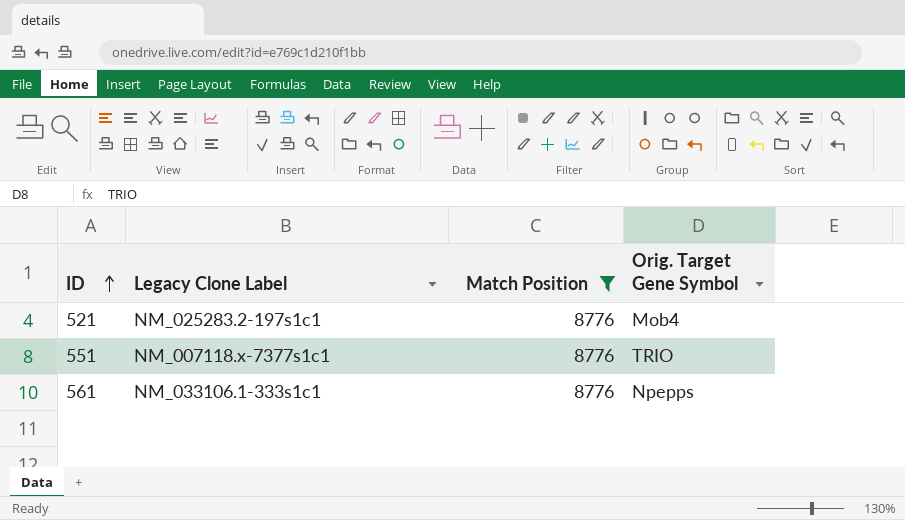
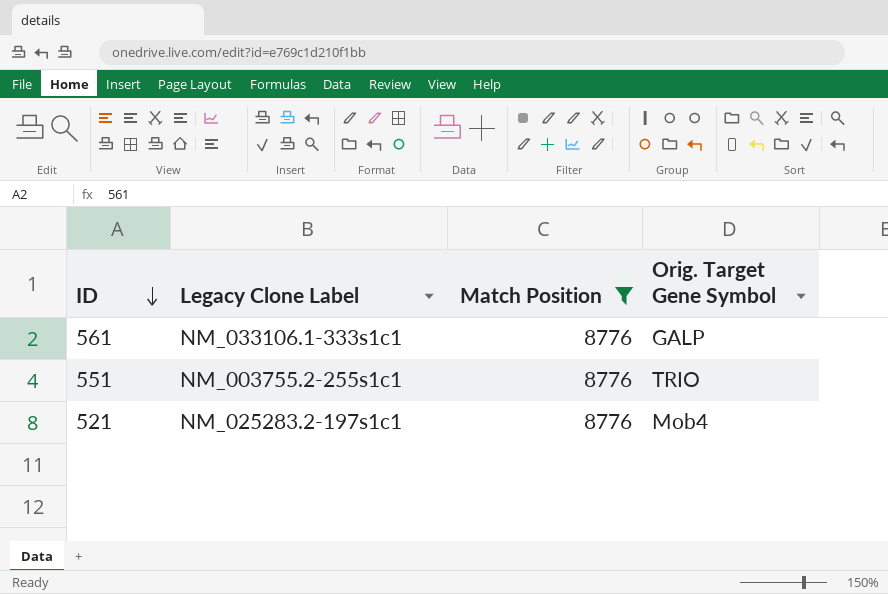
row order: ID ascending -> ID descending
561 | Orig. Target Gene Symbol: Npepps -> GALP
551 | Legacy Clone Label: NM_007118.x-7377s1c1 -> NM_003755.2-255s1c1

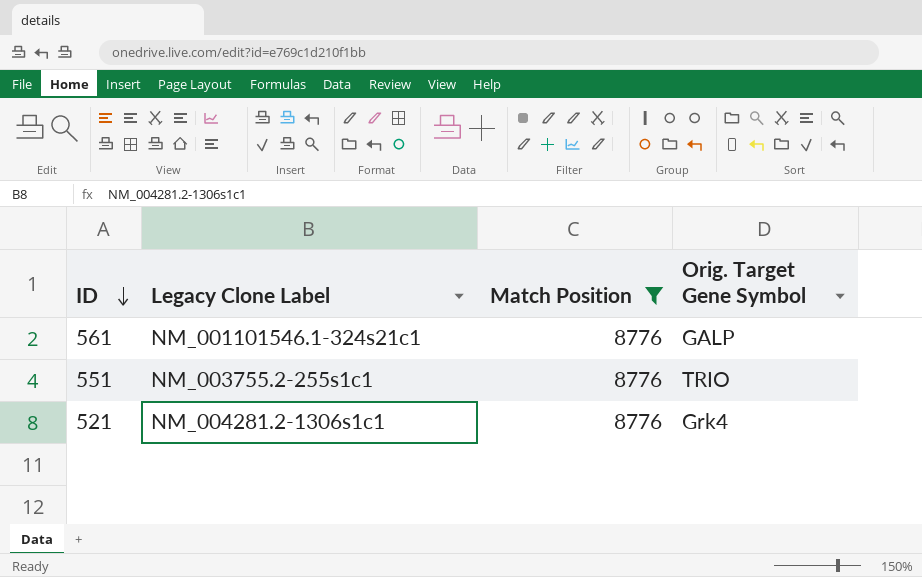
561 | Legacy Clone Label: NM_033106.1-333s1c1 -> NM_001101546.1-324s21c1
521 | Legacy Clone Label: NM_025283.2-197s1c1 -> NM_004281.2-1306s1c1
521 | Orig. Target Gene Symbol: Mob4 -> Grk4

